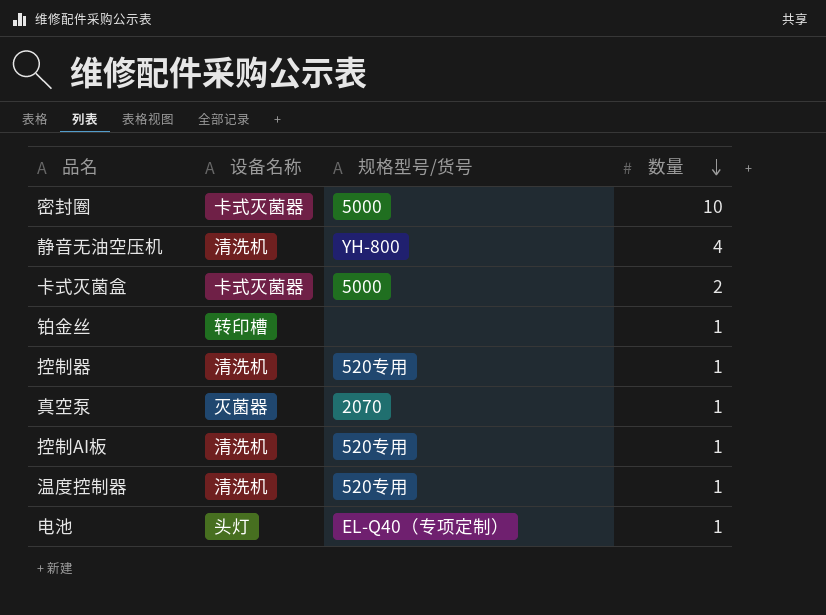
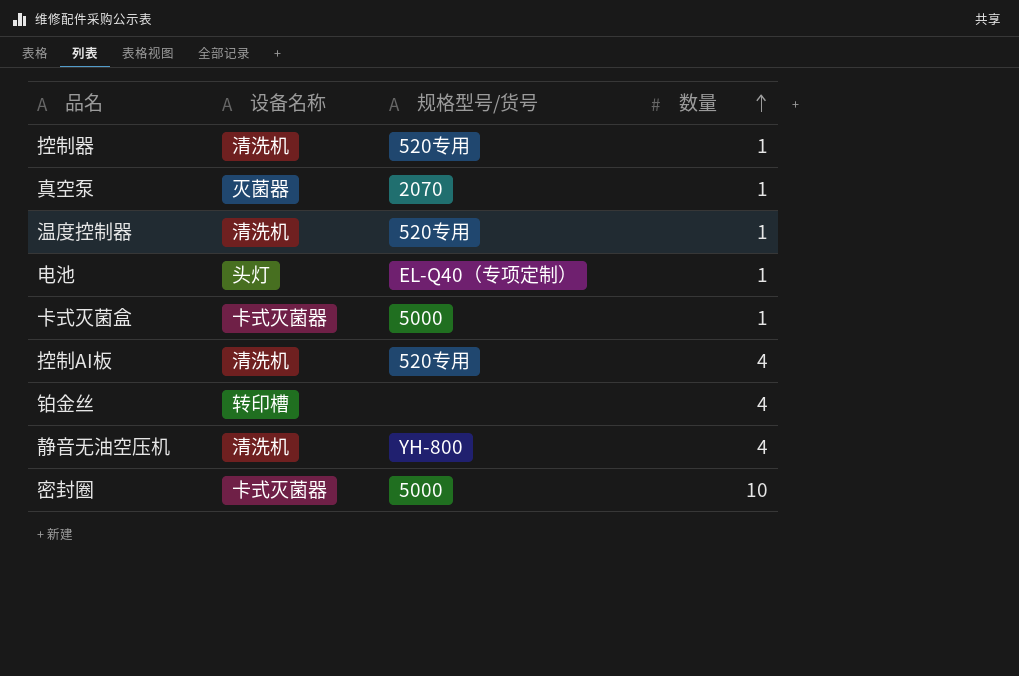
row order: 数量 descending -> 数量 ascending
卡式灭菌盒 | 数量: 2 -> 1
控制AI板 | 数量: 1 -> 4
铂金丝 | 数量: 1 -> 4

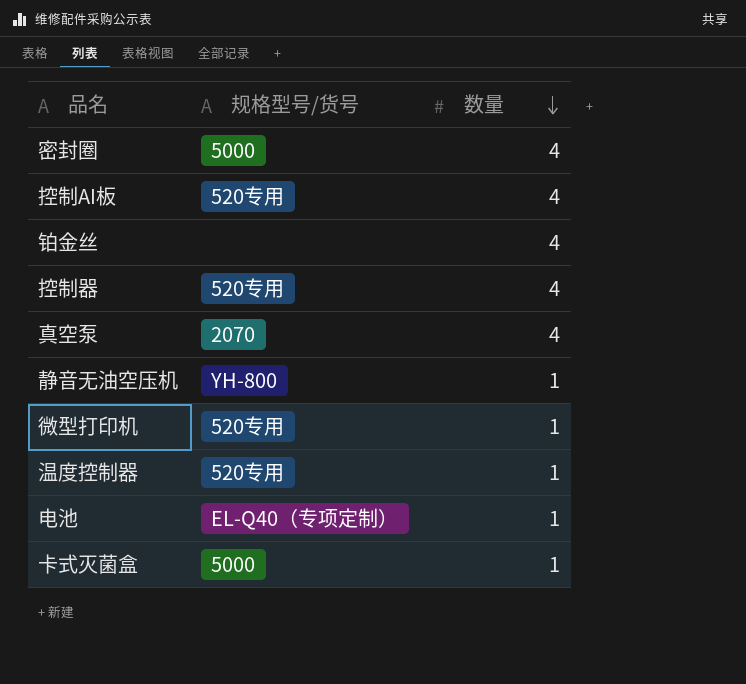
row order: 数量 ascending -> 数量 descending
column 设备名称 | position: 2 -> none
密封圈 | 数量: 10 -> 4
控制器 | 数量: 1 -> 4
真空泵 | 数量: 1 -> 4
静音无油空压机 | 数量: 4 -> 1
row 微型打印机: none -> 520专用 | 1

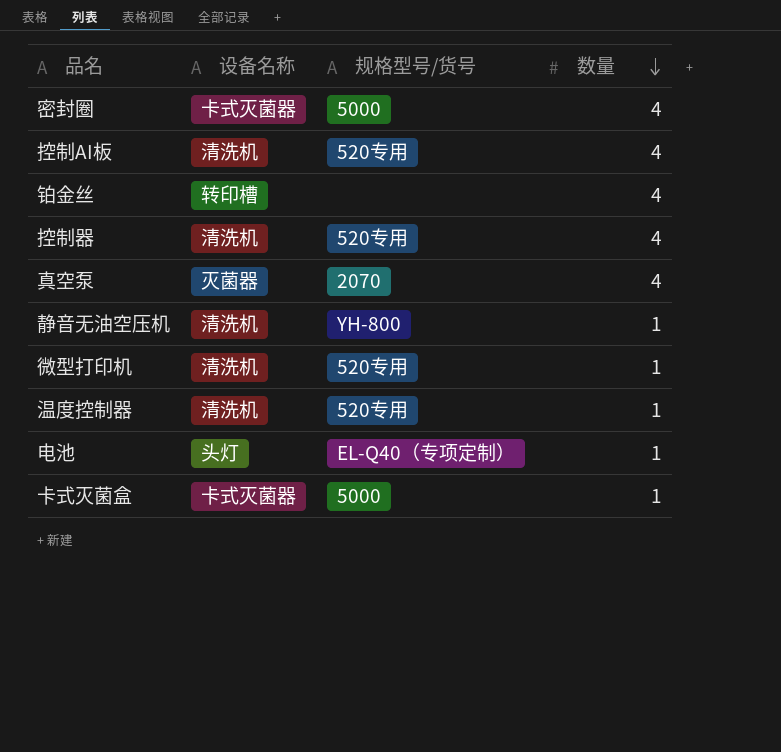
column 设备名称 | position: none -> 2

